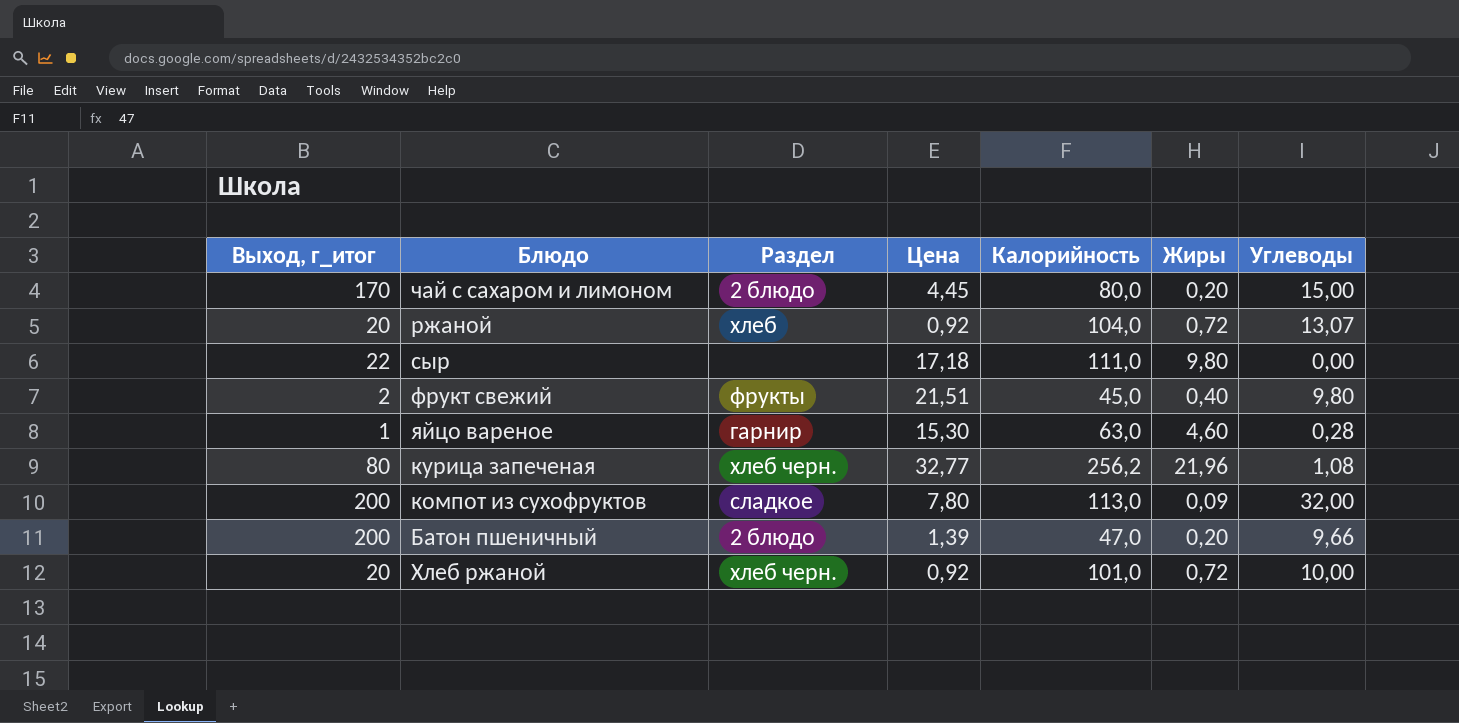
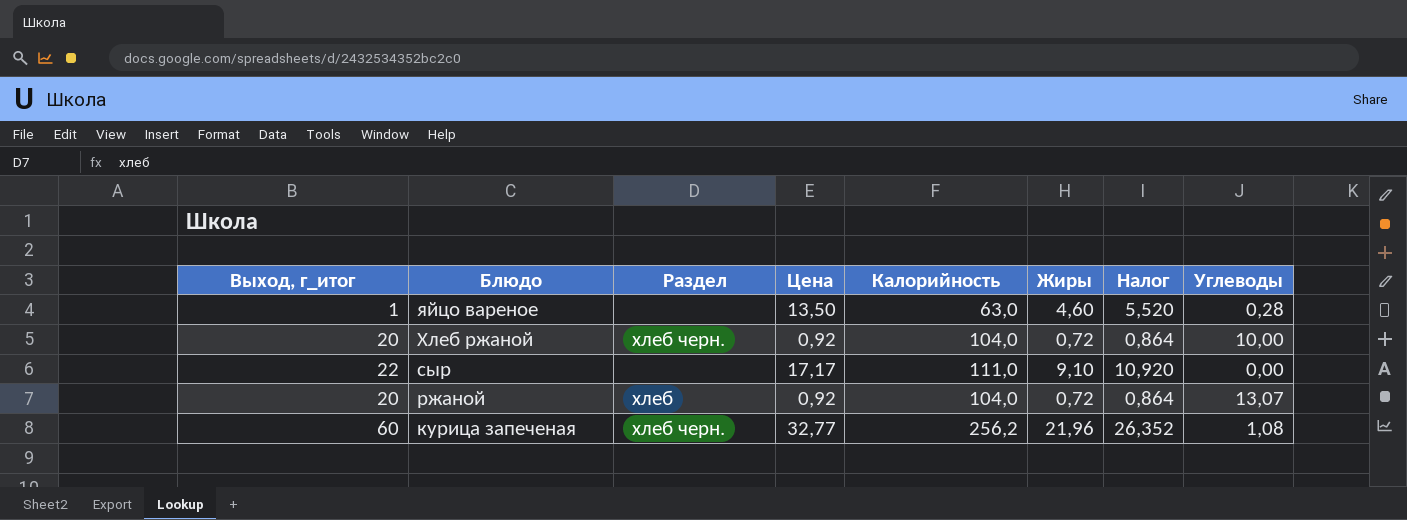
row order: none -> Блюдо descending
column Налог | formula: none -> [Жиры] * 1,2
row чай с сахаром и лимоном: 170 | 2 блюдо | 4,45 | 80,0 | 0,20 | 15,00 -> none
row фрукт свежий: 2 | фрукты | 21,51 | 45,0 | 0,40 | 9,80 -> none
row компот из сухофруктов: 200 | сладкое | 7,80 | 113,0 | 0,09 | 32,00 -> none
row Батон пшеничный: 200 | 2 блюдо | 1,39 | 47,0 | 0,20 | 9,66 -> none
яйцо вареное | Раздел: гарнир -> none
яйцо вареное | Цена: 15,30 -> 13,50
Хлеб ржаной | Калорийность: 101,0 -> 104,0
сыр | Цена: 17,18 -> 17,17
сыр | Жиры: 9,80 -> 9,10
курица запеченая | Выход, г_итог: 80 -> 60

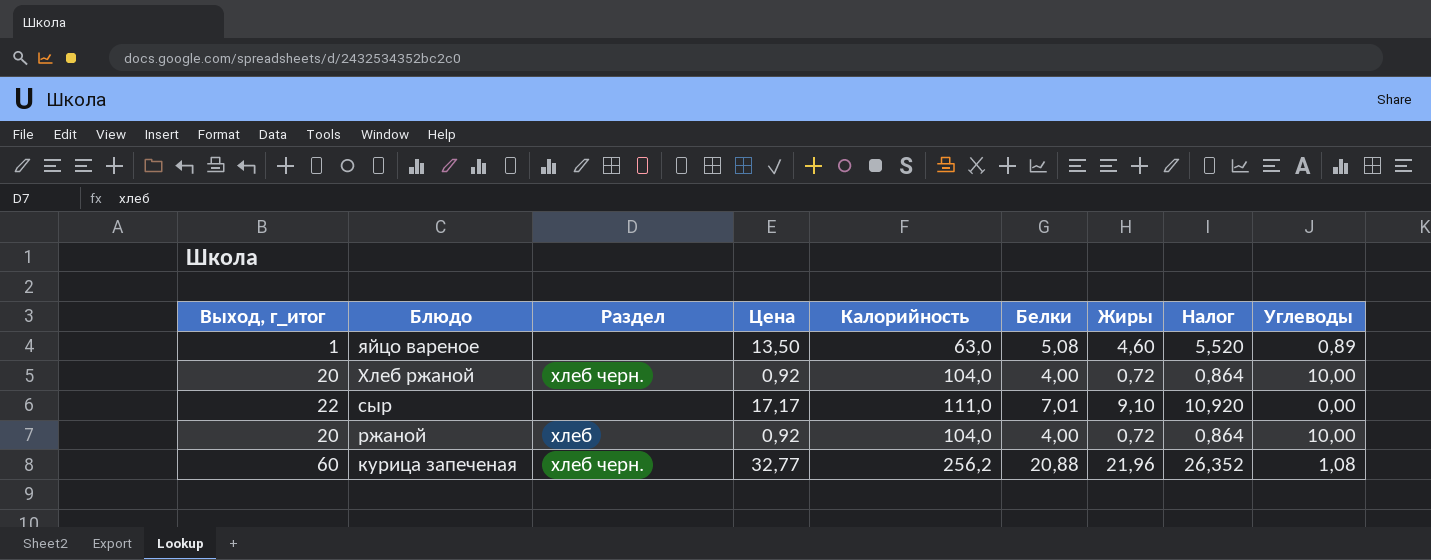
column Белки | position: none -> 6
яйцо вареное | Углеводы: 0,28 -> 0,89
ржаной | Углеводы: 13,07 -> 10,00

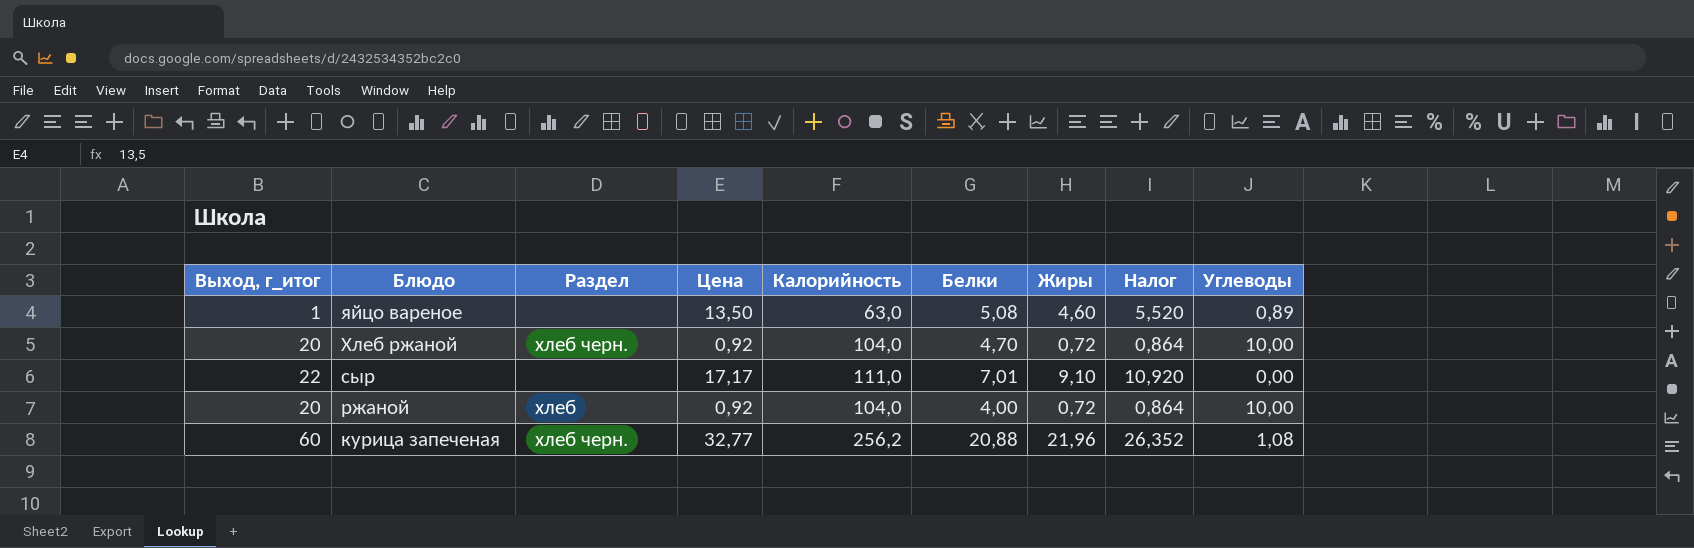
Хлеб ржаной | Белки: 4,00 -> 4,70

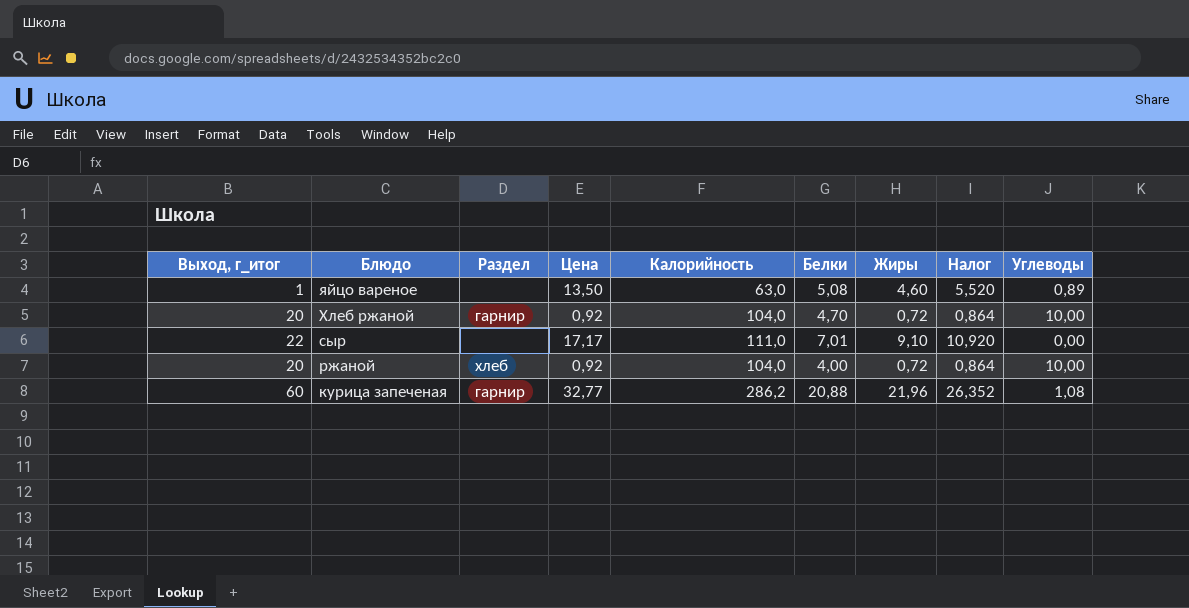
Хлеб ржаной | Раздел: хлеб черн. -> гарнир
курица запеченая | Раздел: хлеб черн. -> гарнир
курица запеченая | Калорийность: 256,2 -> 286,2

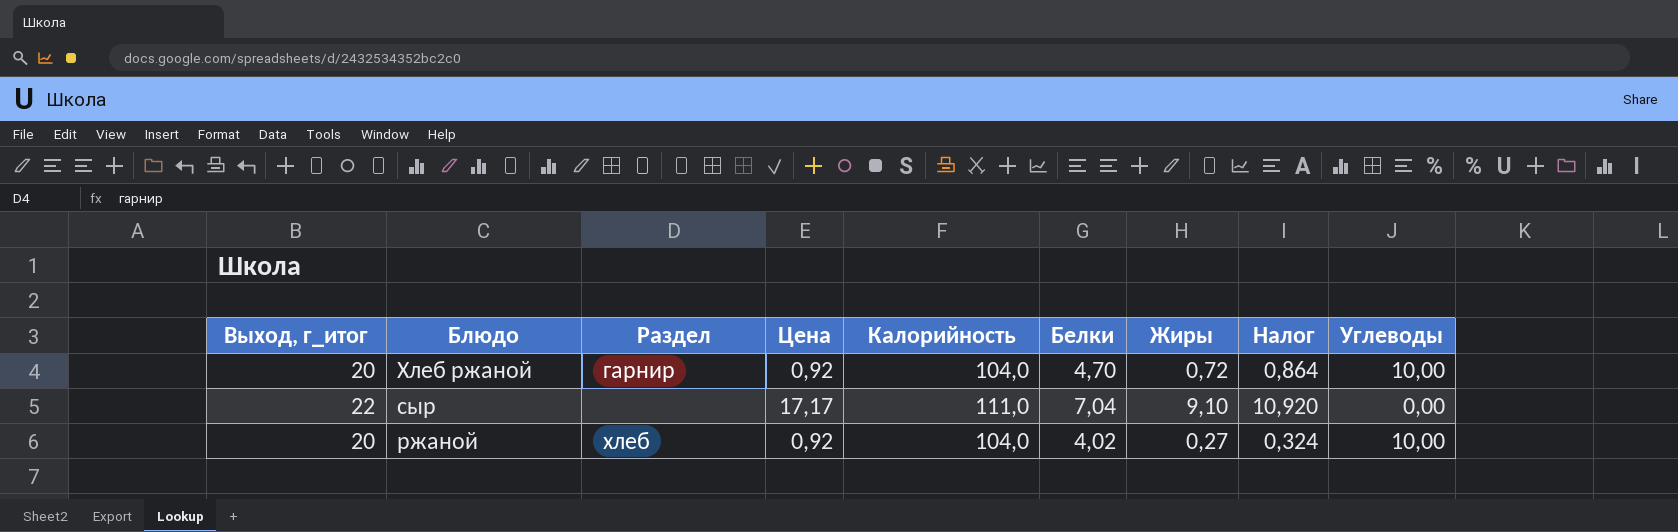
row яйцо вареное: 1 | none | 13,50 | 63,0 | 5,08 | 4,60 | 5,520 | 0,89 -> none
row курица запеченая: 60 | гарнир | 32,77 | 286,2 | 20,88 | 21,96 | 26,352 | 1,08 -> none
сыр | Белки: 7,01 -> 7,04
ржаной | Белки: 4,00 -> 4,02
ржаной | Жиры: 0,72 -> 0,27
ржаной | Налог: 0,864 -> 0,324

